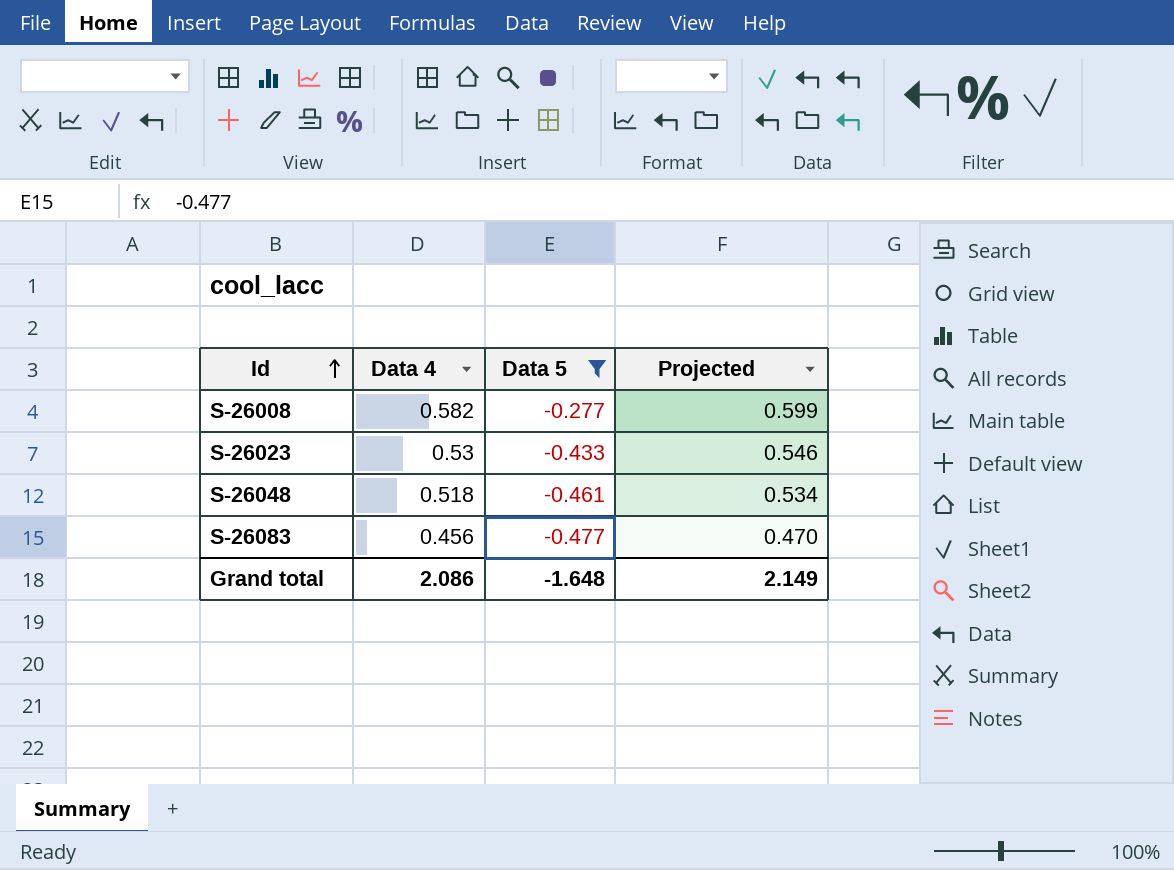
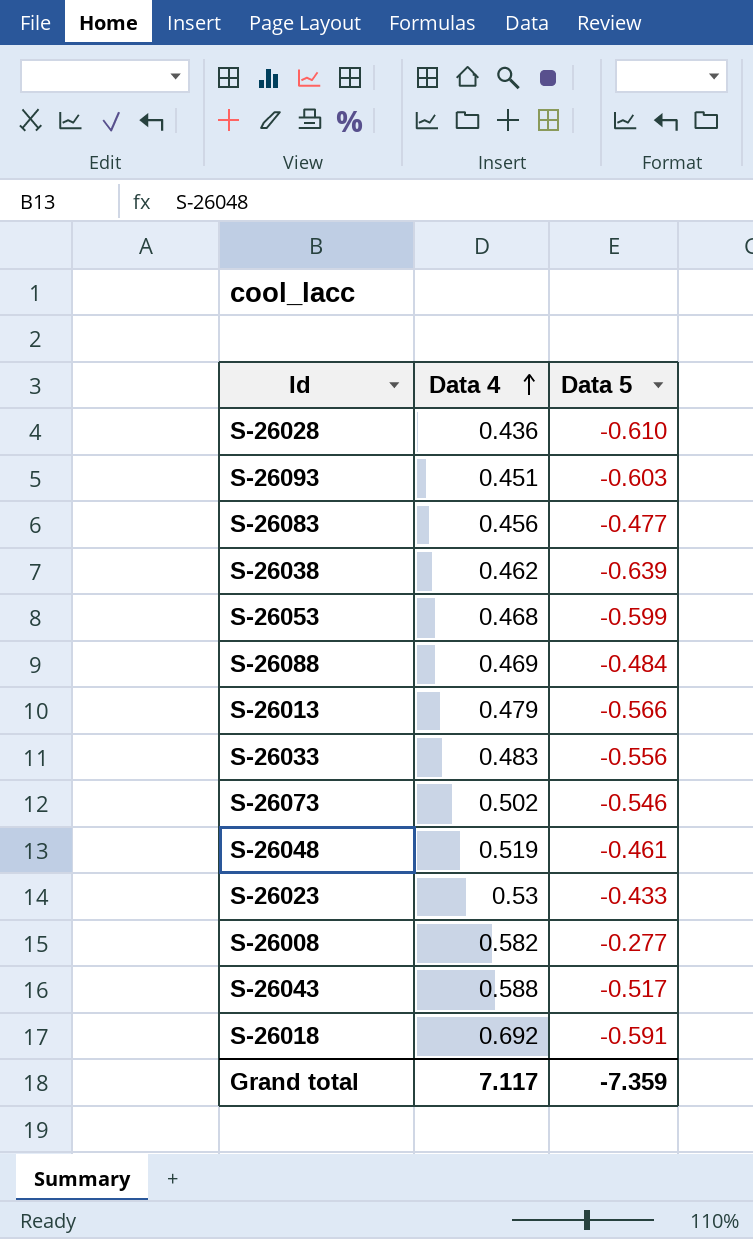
filter: Data 5 >= -0.477 -> none
row order: Id ascending -> Data 4 ascending
column Projected | formula: [Data 4] * 1.03 -> none
S-26048 | Data 4: 0.518 -> 0.519
Grand total | Data 4: 2.086 -> 7.117
Grand total | Data 5: -1.648 -> -7.359

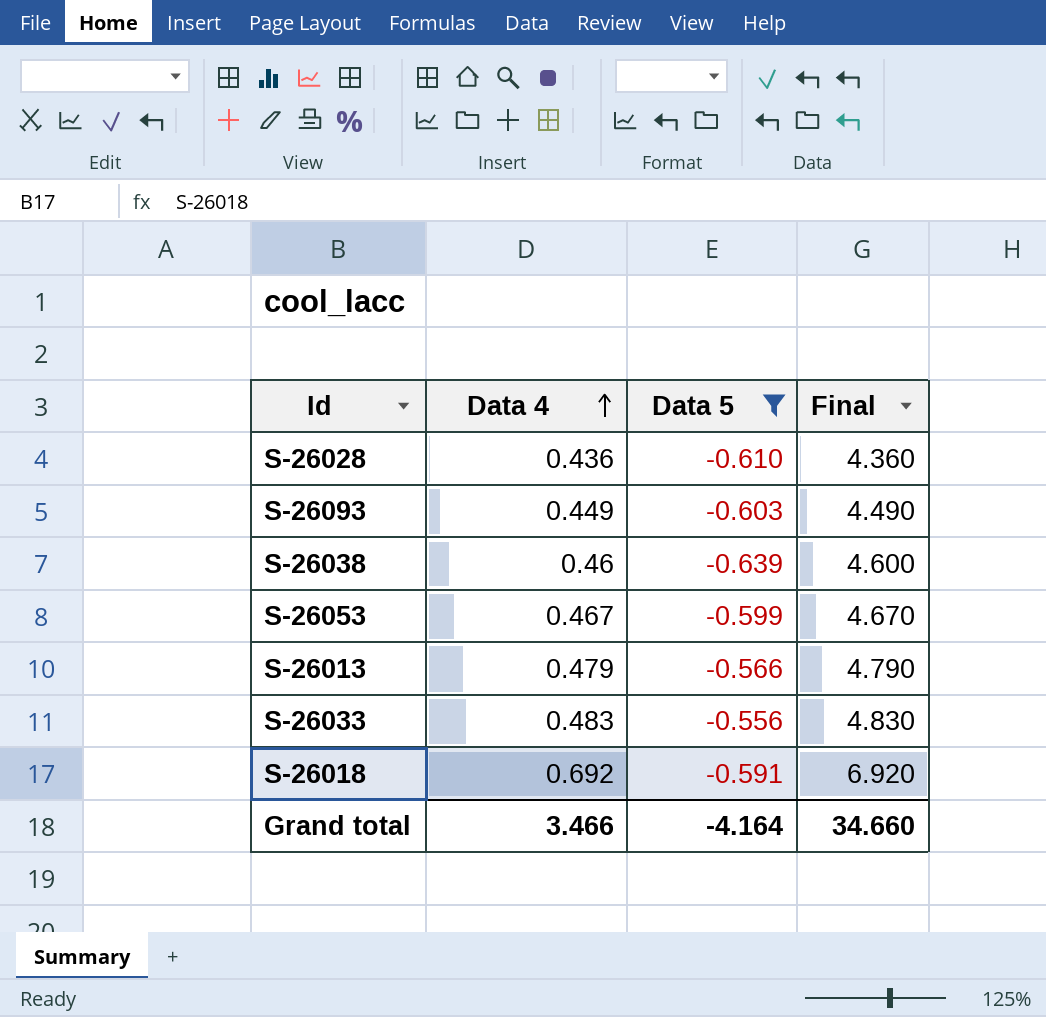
filter: none -> Data 5 <= -0.556
column Final | formula: none -> [Data 4] * 10
S-26093 | Data 4: 0.451 -> 0.449
S-26038 | Data 4: 0.462 -> 0.46
S-26053 | Data 4: 0.468 -> 0.467
Grand total | Data 4: 7.117 -> 3.466
Grand total | Data 5: -7.359 -> -4.164

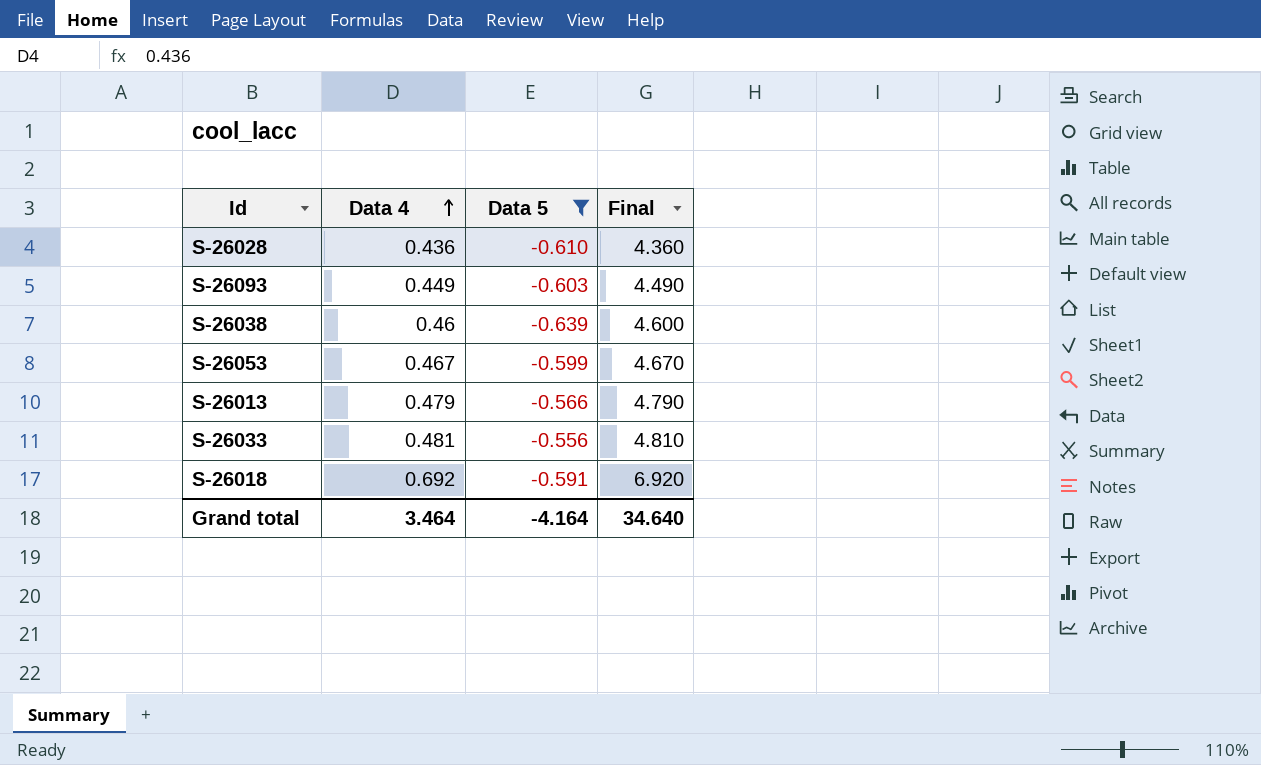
S-26033 | Data 4: 0.483 -> 0.481
S-26033 | Final: 4.830 -> 4.810
Grand total | Data 4: 3.466 -> 3.464
Grand total | Final: 34.660 -> 34.640

